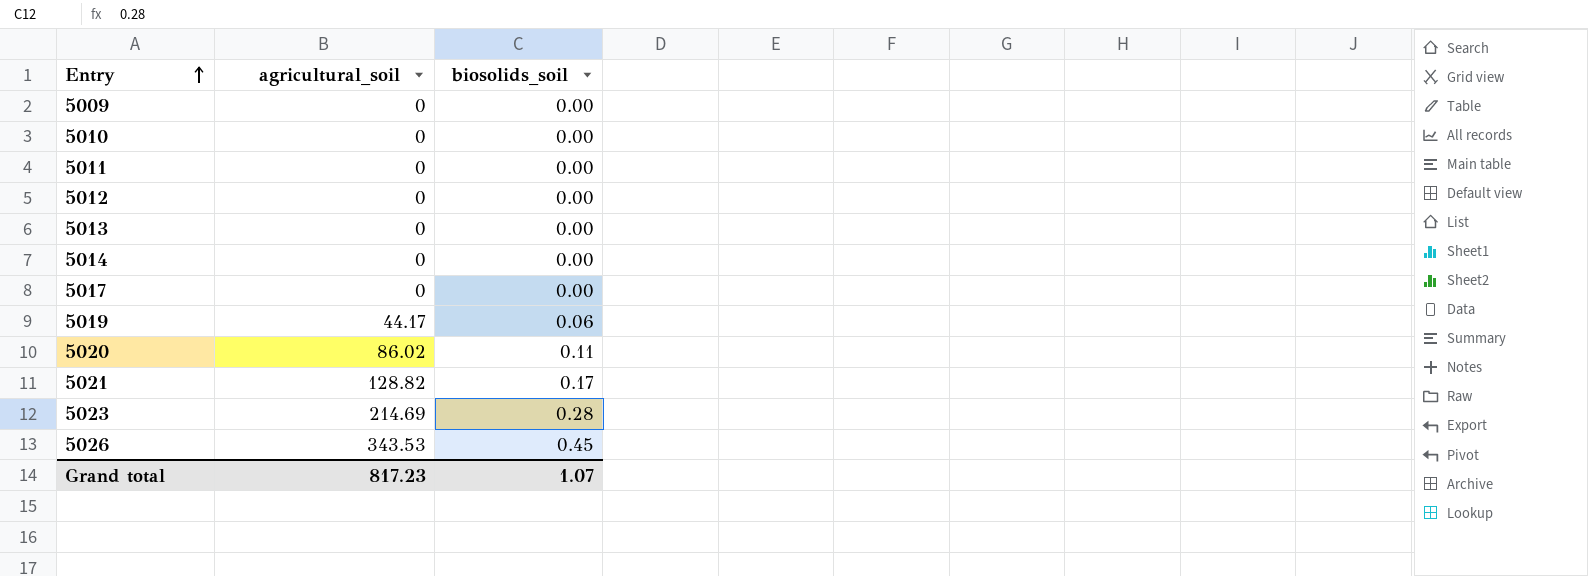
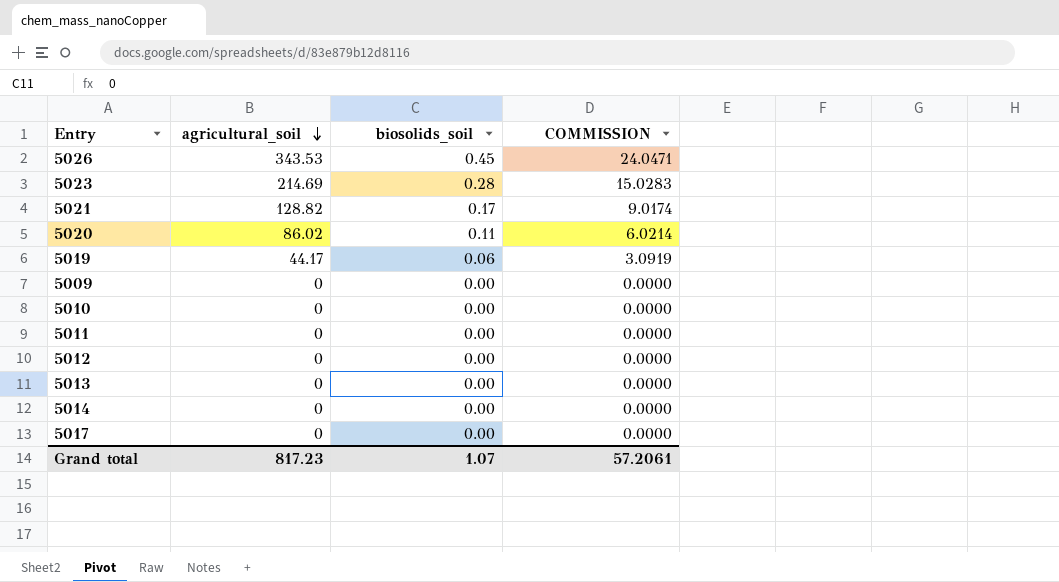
row order: Entry ascending -> agricultural_soil descending
column COMMISSION | formula: none -> [agricultural_soil] * 0.07

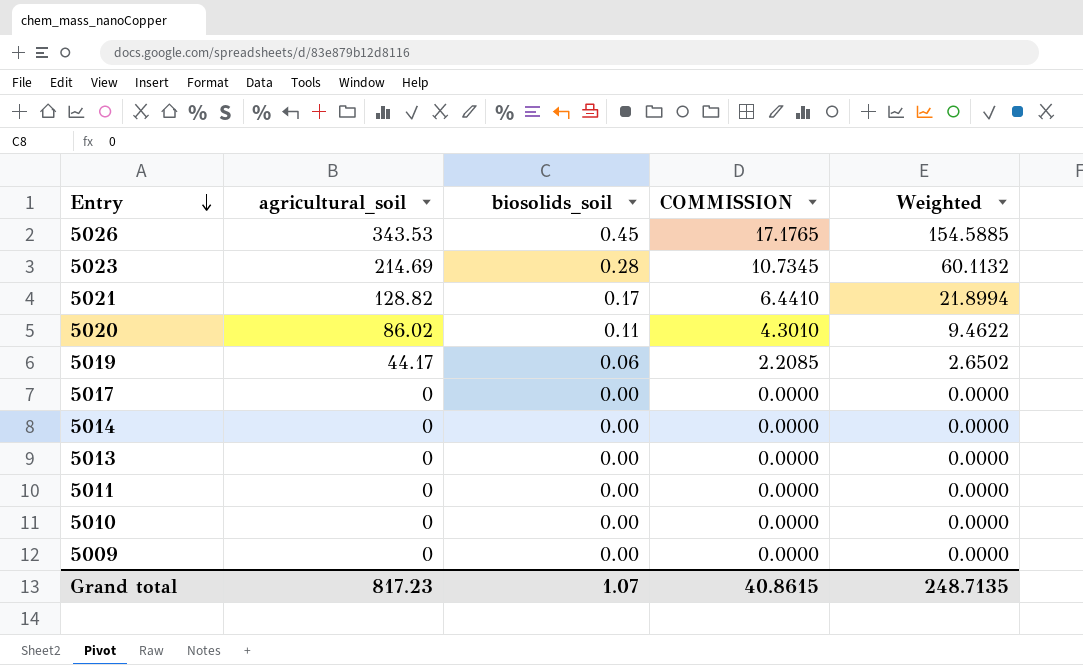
row order: agricultural_soil descending -> Entry descending
column COMMISSION | formula: [agricultural_soil] * 0.07 -> [agricultural_soil] * 0.05
column Weighted | formula: none -> [agricultural_soil] * [biosolids_soil]
row 5012: 0 | 0.00 | 0.0000 -> none
Grand total | COMMISSION: 57.2061 -> 40.8615

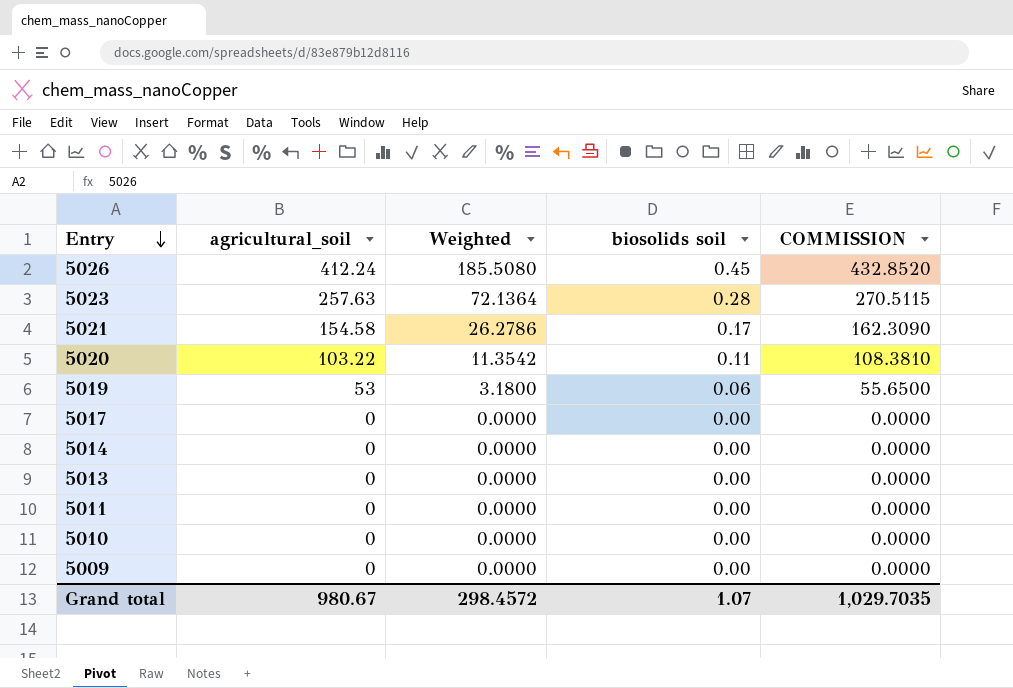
column Weighted | position: 5 -> 3
column name: biosolids_soil -> biosolids soil
column COMMISSION | formula: [agricultural_soil] * 0.05 -> [agricultural_soil] * 1.05
5026 | agricultural_soil: 343.53 -> 412.24
5026 | Weighted: 154.5885 -> 185.5080
5023 | agricultural_soil: 214.69 -> 257.63
5023 | Weighted: 60.1132 -> 72.1364
5021 | agricultural_soil: 128.82 -> 154.58
5021 | Weighted: 21.8994 -> 26.2786
5020 | agricultural_soil: 86.02 -> 103.22
5020 | Weighted: 9.4622 -> 11.3542
5019 | agricultural_soil: 44.17 -> 53
5019 | Weighted: 2.6502 -> 3.1800
Grand total | agricultural_soil: 817.23 -> 980.67
Grand total | Weighted: 248.7135 -> 298.4572
Grand total | COMMISSION: 40.8615 -> 1,029.7035

